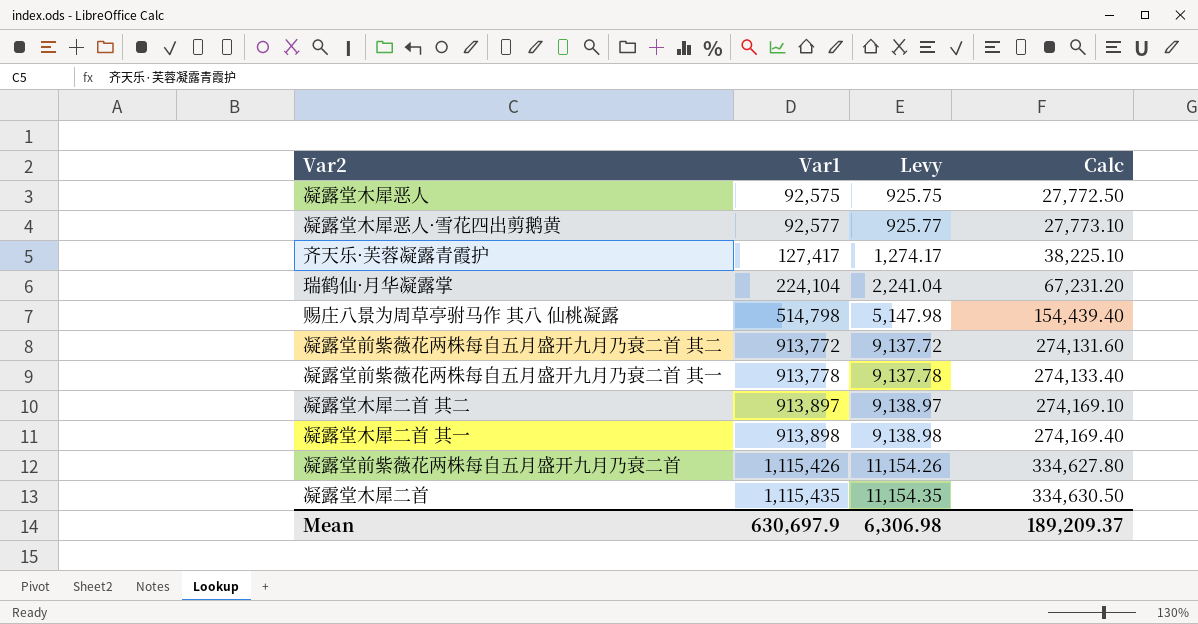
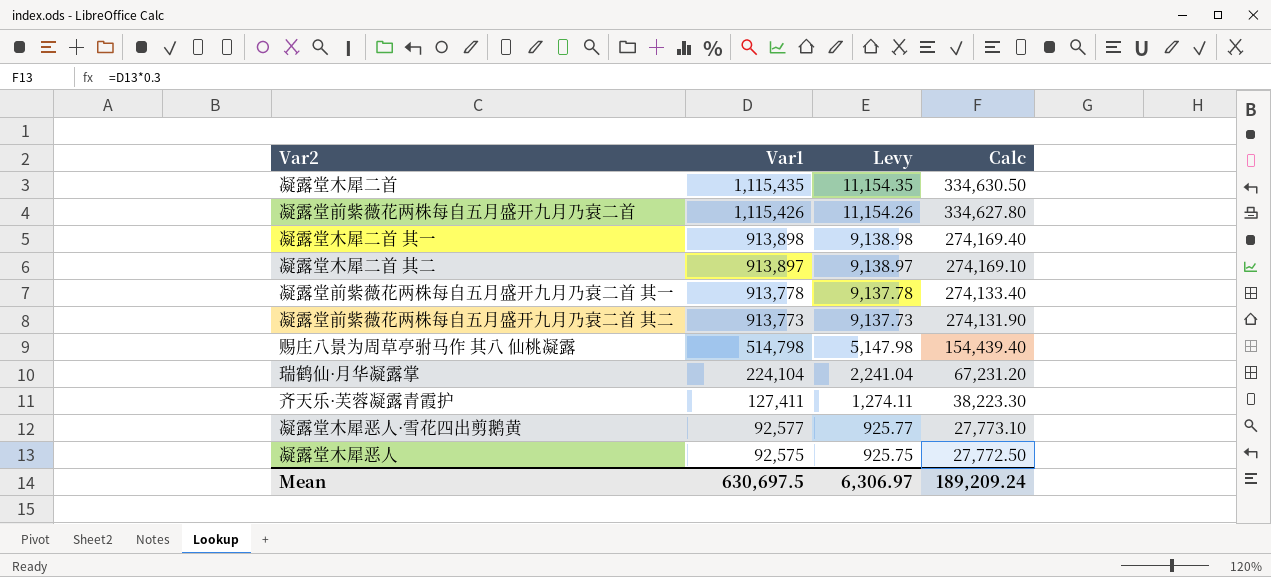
row order: Var1 ascending -> Var1 descending
凝露堂前紫薇花两株每自五月盛开九月乃衰二首 其二 | Var1: 913,772 -> 913,773
凝露堂前紫薇花两株每自五月盛开九月乃衰二首 其二 | Levy: 9,137.72 -> 9,137.73
凝露堂前紫薇花两株每自五月盛开九月乃衰二首 其二 | Calc: 274,131.60 -> 274,131.90
齐天乐·芙蓉凝露青霞护 | Var1: 127,417 -> 127,411
齐天乐·芙蓉凝露青霞护 | Levy: 1,274.17 -> 1,274.11
齐天乐·芙蓉凝露青霞护 | Calc: 38,225.10 -> 38,223.30
Mean | Var1: 630,697.9 -> 630,697.5
Mean | Levy: 6,306.98 -> 6,306.97
Mean | Calc: 189,209.37 -> 189,209.24

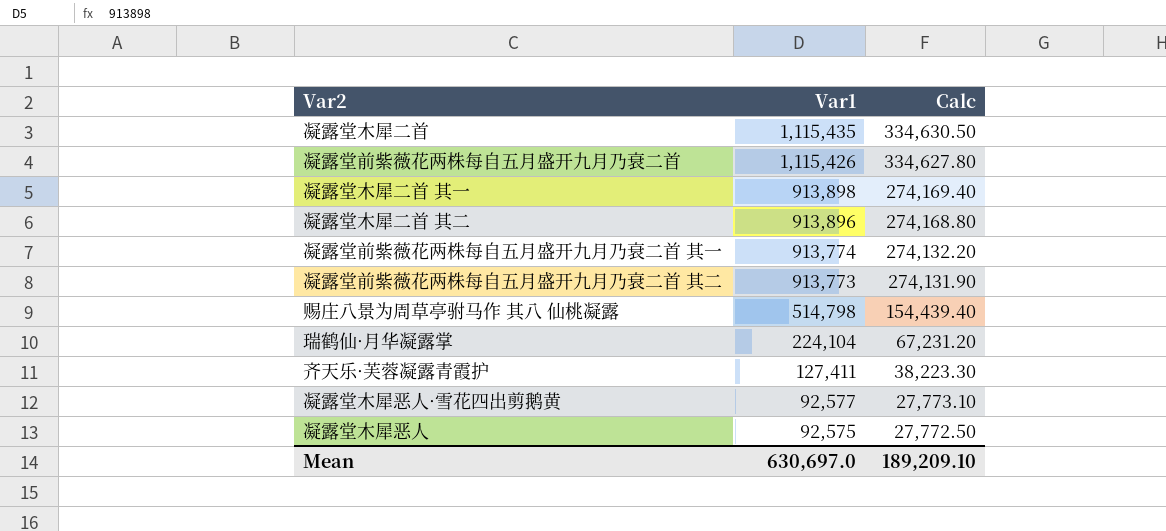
column Levy | formula: [Var1] * 0.01 -> none
凝露堂木犀二首 其二 | Var1: 913,897 -> 913,896
凝露堂木犀二首 其二 | Calc: 274,169.10 -> 274,168.80
凝露堂前紫薇花两株每自五月盛开九月乃衰二首 其一 | Var1: 913,778 -> 913,774
凝露堂前紫薇花两株每自五月盛开九月乃衰二首 其一 | Calc: 274,133.40 -> 274,132.20
Mean | Var1: 630,697.5 -> 630,697.0
Mean | Calc: 189,209.24 -> 189,209.10

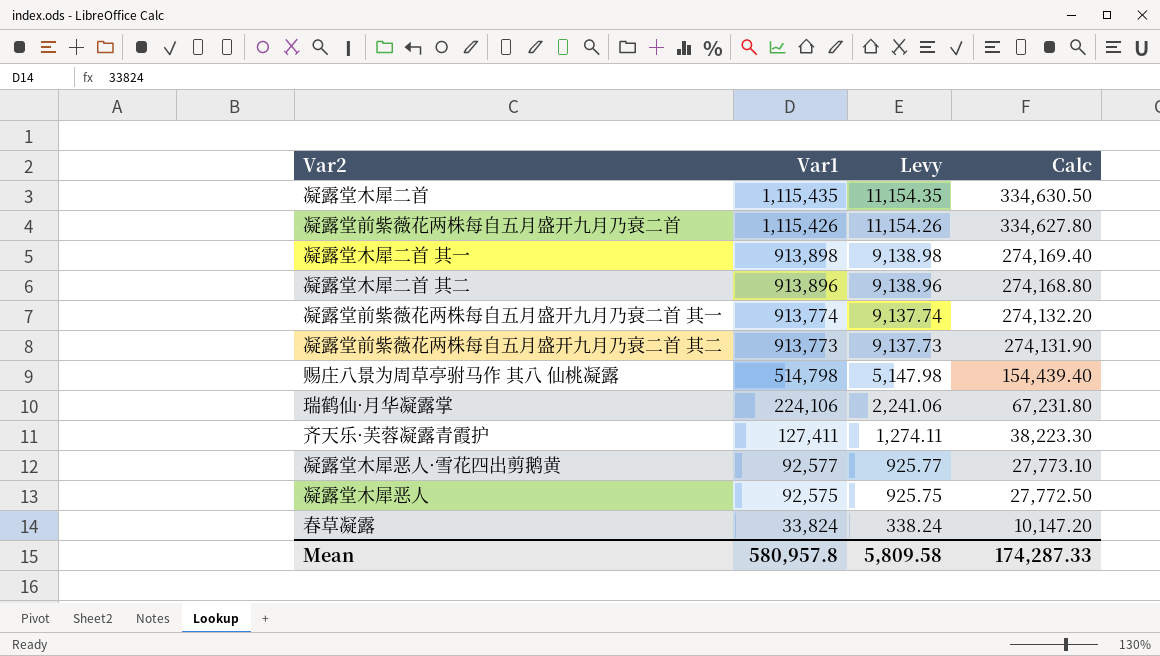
column Levy | formula: none -> [Var1] * 0.01
瑞鹤仙·月华凝露掌 | Var1: 224,104 -> 224,106
瑞鹤仙·月华凝露掌 | Calc: 67,231.20 -> 67,231.80
row 春草凝露: none -> 33,824 | 338.24 | 10,147.20
Mean | Var1: 630,697.0 -> 580,957.8
Mean | Calc: 189,209.10 -> 174,287.33

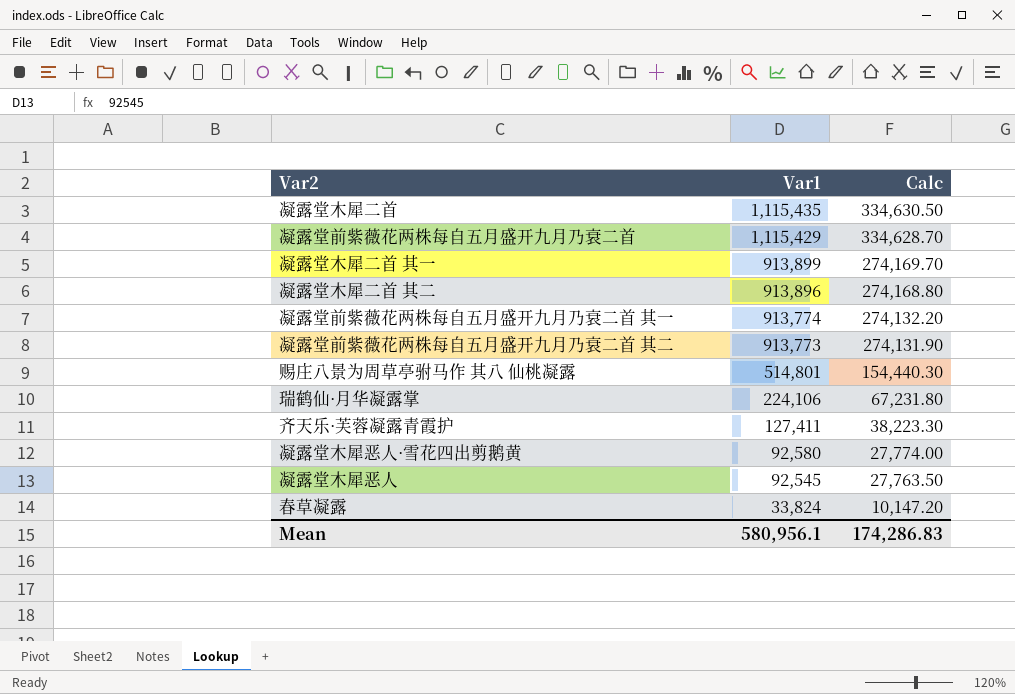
column Levy | formula: [Var1] * 0.01 -> none
凝露堂前紫薇花两株每自五月盛开九月乃衰二首 | Var1: 1,115,426 -> 1,115,429
凝露堂前紫薇花两株每自五月盛开九月乃衰二首 | Calc: 334,627.80 -> 334,628.70
凝露堂木犀二首 其一 | Var1: 913,898 -> 913,899
凝露堂木犀二首 其一 | Calc: 274,169.40 -> 274,169.70
赐庄八景为周草亭驸马作 其八 仙桃凝露 | Var1: 514,798 -> 514,801
赐庄八景为周草亭驸马作 其八 仙桃凝露 | Calc: 154,439.40 -> 154,440.30
凝露堂木犀恶人·雪花四出剪鹅黄 | Var1: 92,577 -> 92,580
凝露堂木犀恶人·雪花四出剪鹅黄 | Calc: 27,773.10 -> 27,774.00
凝露堂木犀恶人 | Var1: 92,575 -> 92,545
凝露堂木犀恶人 | Calc: 27,772.50 -> 27,763.50
Mean | Var1: 580,957.8 -> 580,956.1
Mean | Calc: 174,287.33 -> 174,286.83

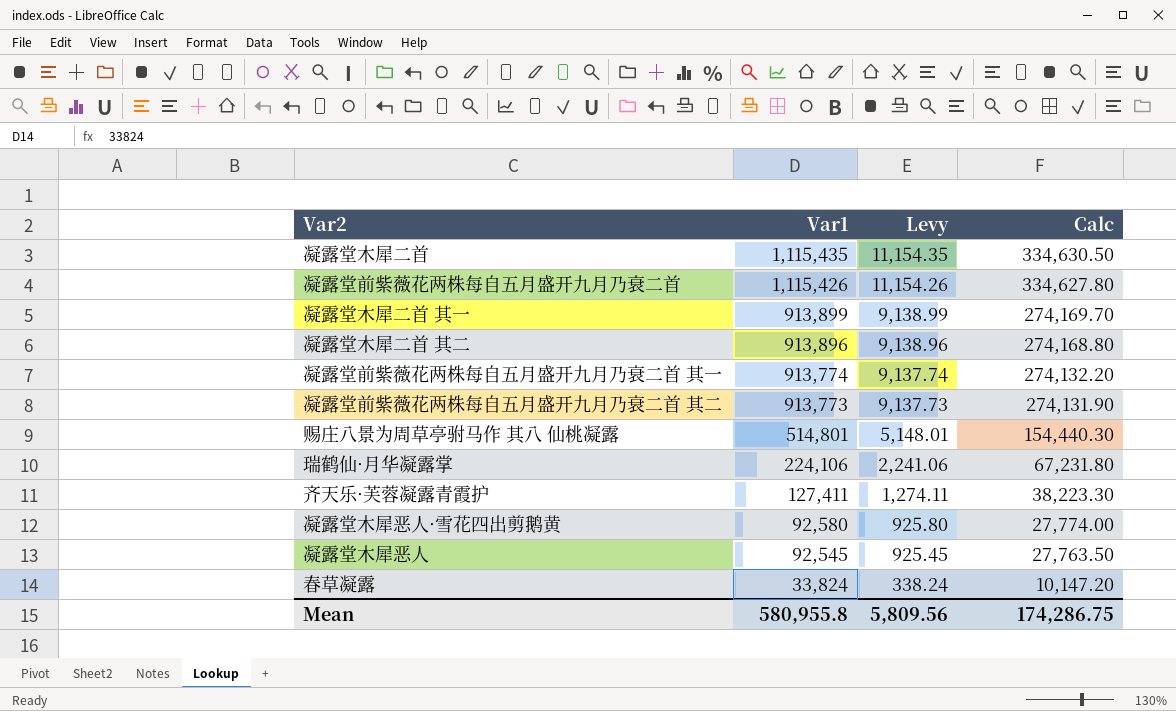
column Levy | formula: none -> [Var1] * 0.01
凝露堂前紫薇花两株每自五月盛开九月乃衰二首 | Var1: 1,115,429 -> 1,115,426
凝露堂前紫薇花两株每自五月盛开九月乃衰二首 | Calc: 334,628.70 -> 334,627.80
Mean | Var1: 580,956.1 -> 580,955.8
Mean | Calc: 174,286.83 -> 174,286.75

